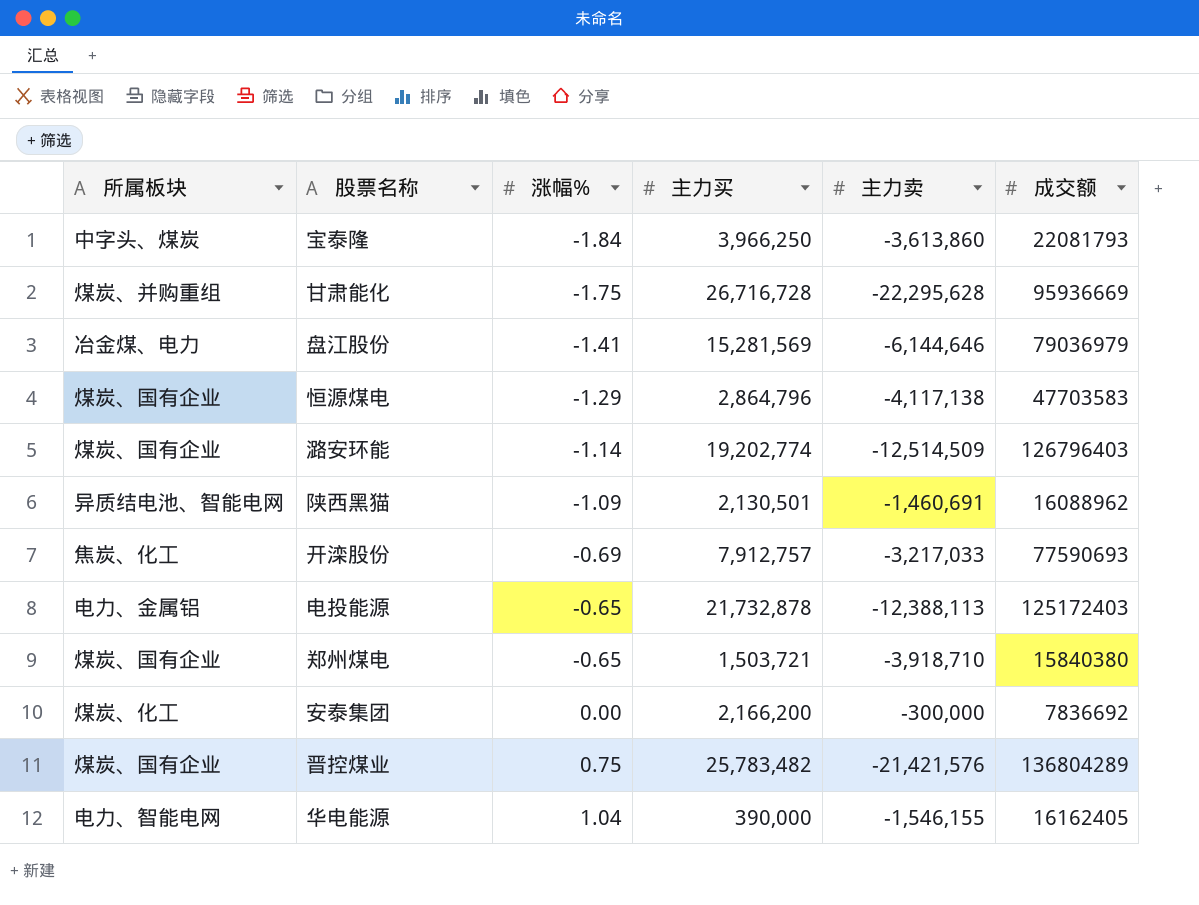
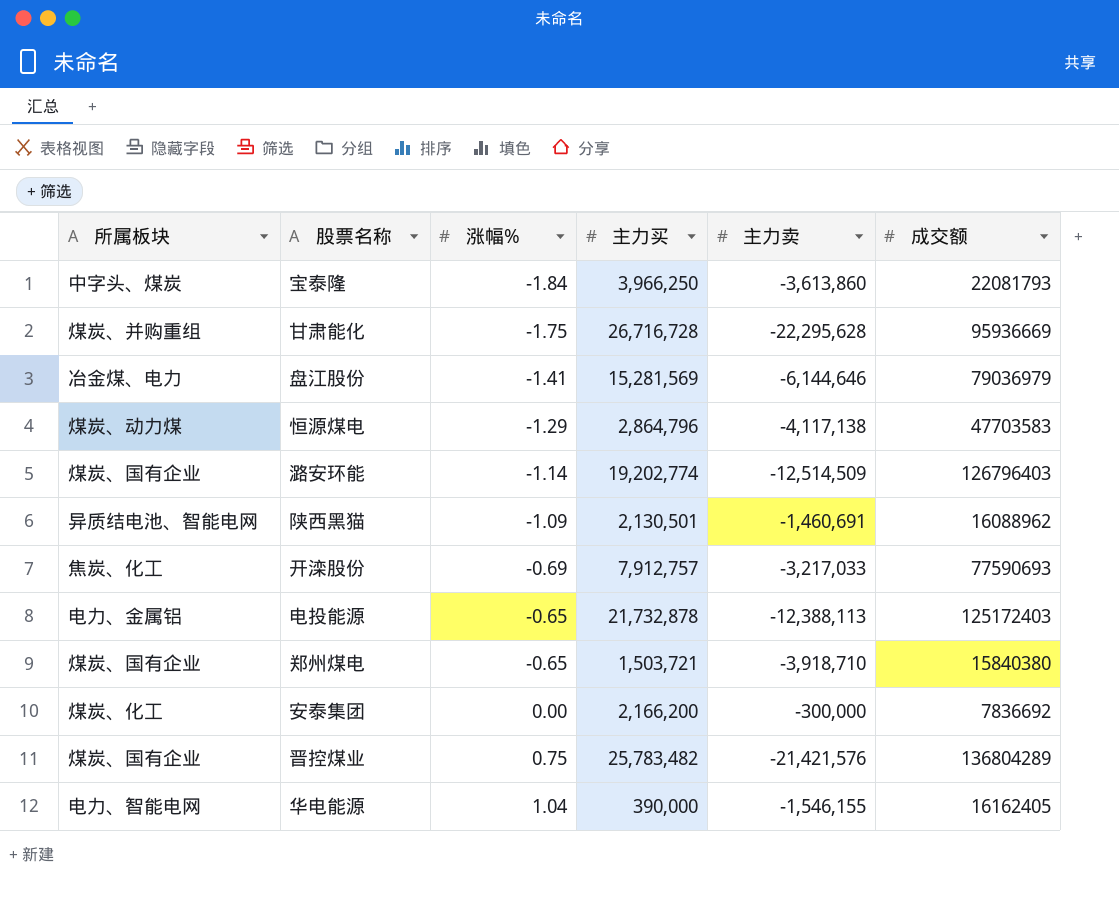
恒源煤电 | 所属板块: 煤炭、国有企业 -> 煤炭、动力煤

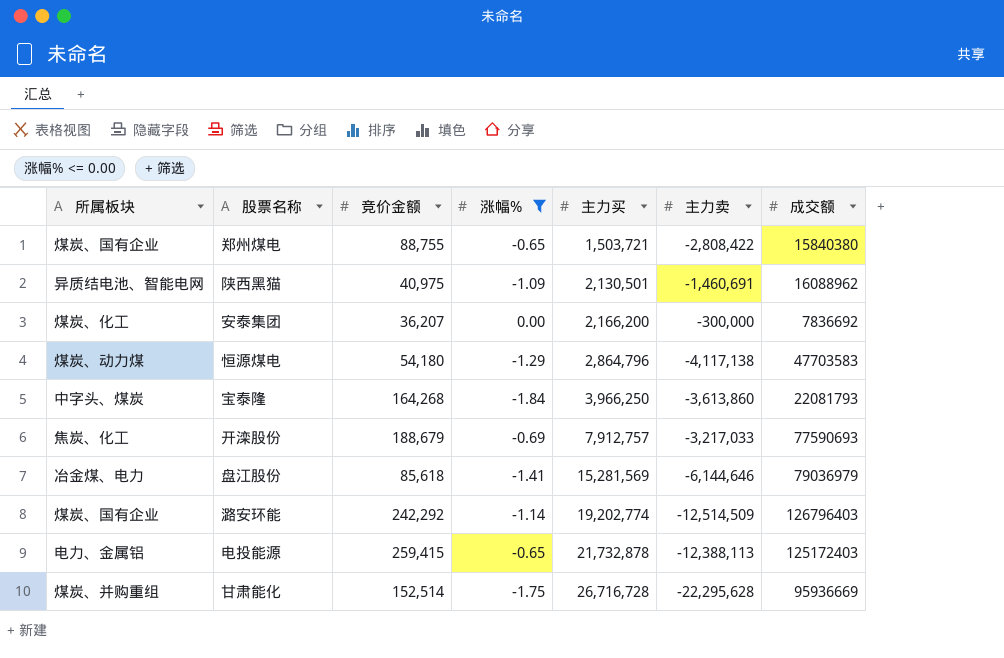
filter: none -> 涨幅% <= 0.00
row order: 涨幅% ascending -> 主力买 ascending
column 竞价金额 | position: none -> 3
郑州煤电 | 主力卖: -3,918,710 -> -2,808,422

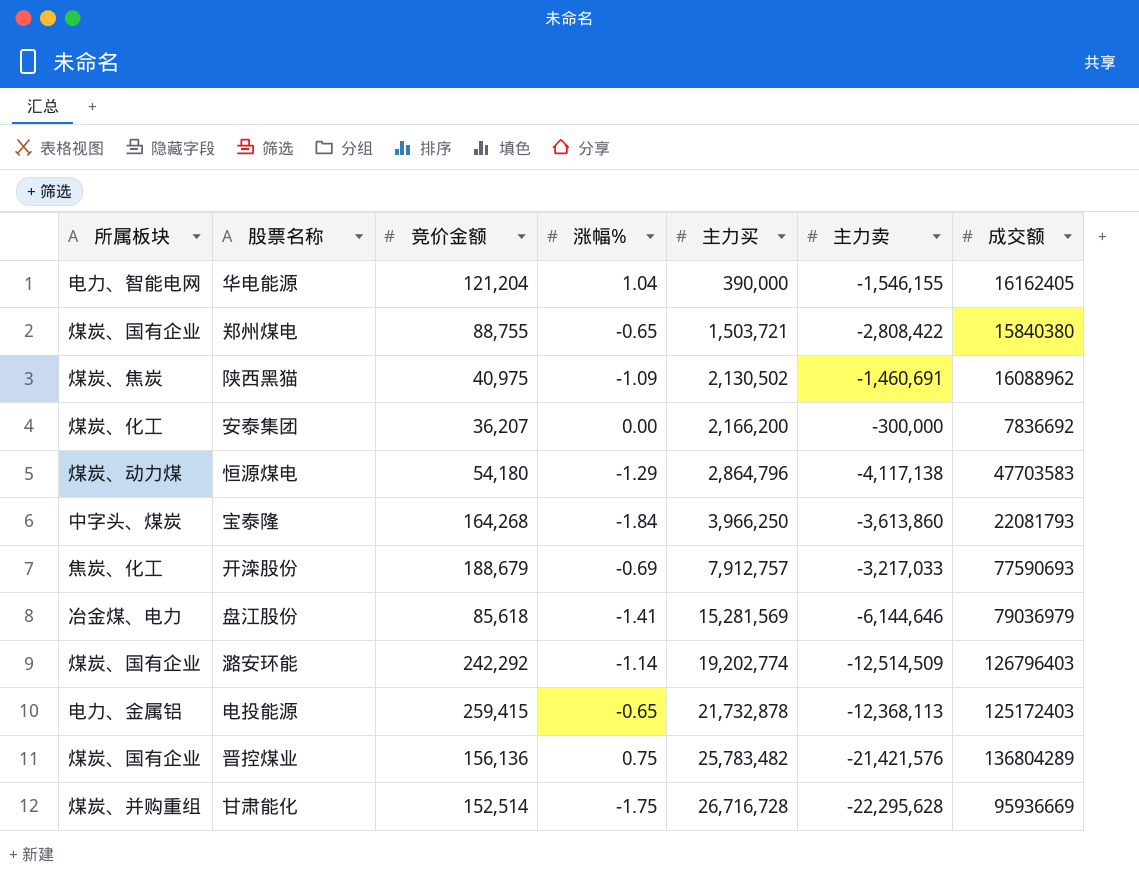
filter: 涨幅% <= 0.00 -> none
陕西黑猫 | 所属板块: 异质结电池、智能电网 -> 煤炭、焦炭
陕西黑猫 | 主力买: 2,130,501 -> 2,130,502
电投能源 | 主力卖: -12,388,113 -> -12,368,113

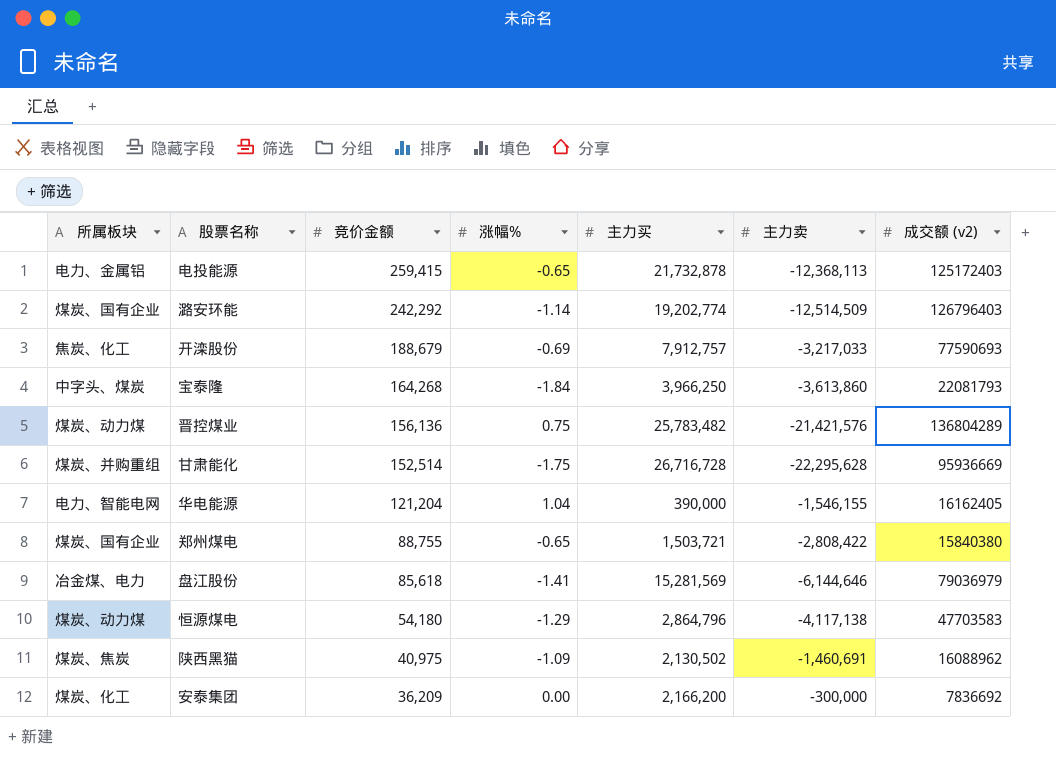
row order: 主力买 ascending -> 竞价金额 descending
column name: 成交额 -> 成交额 (v2)
晋控煤业 | 所属板块: 煤炭、国有企业 -> 煤炭、动力煤
安泰集团 | 竞价金额: 36,207 -> 36,209

